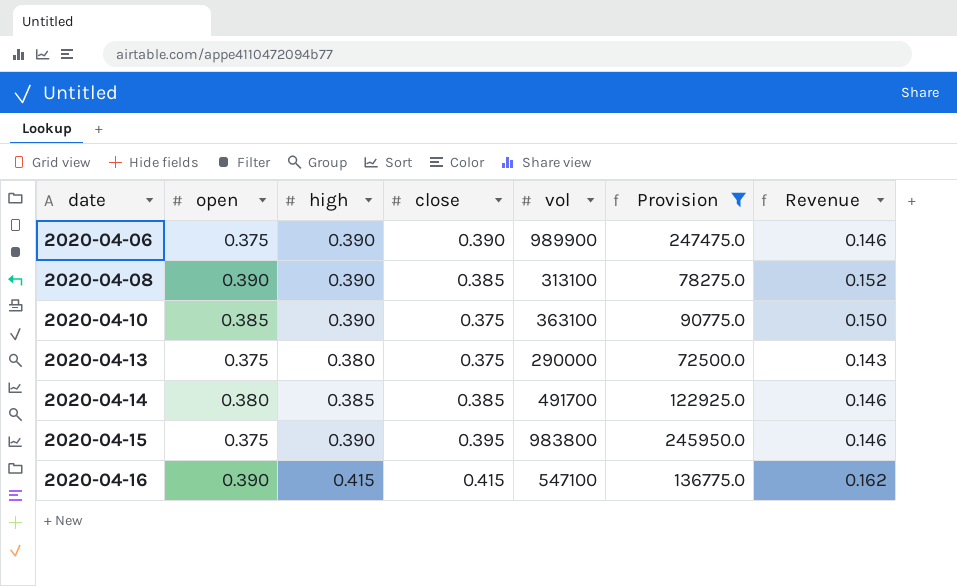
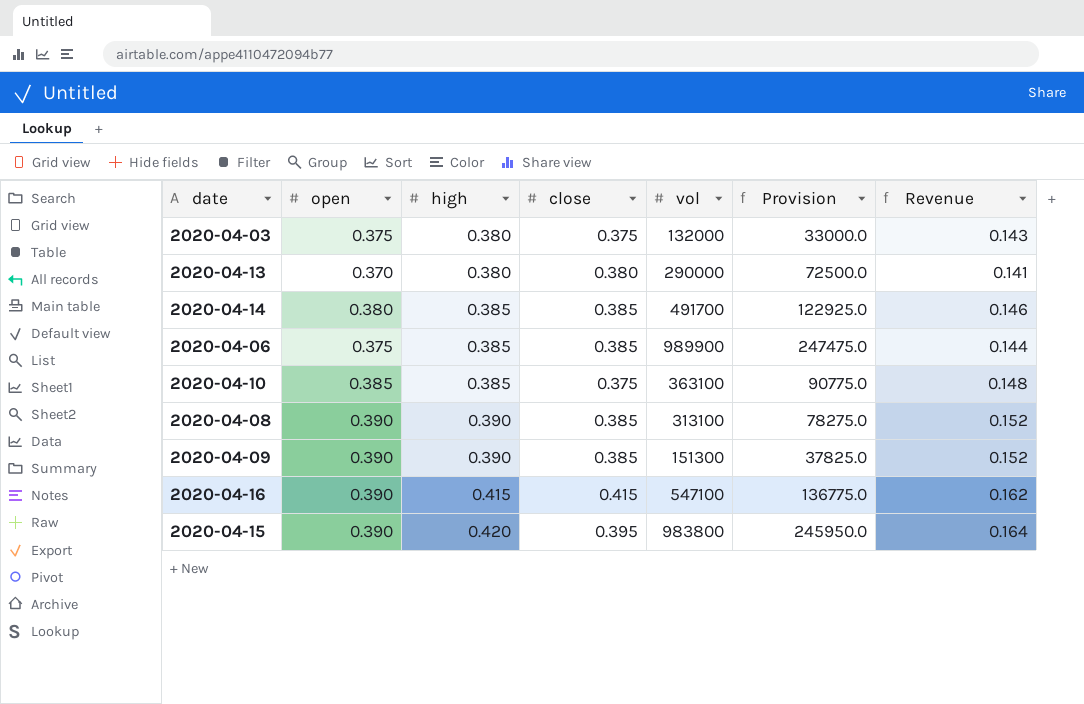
filter: Provision >= 72500.0 -> none
row order: date ascending -> high ascending
2020-04-13 | open: 0.375 -> 0.370
2020-04-13 | close: 0.375 -> 0.380
2020-04-13 | Revenue: 0.143 -> 0.141
2020-04-06 | high: 0.390 -> 0.385
2020-04-06 | close: 0.390 -> 0.385
2020-04-06 | Revenue: 0.146 -> 0.144
2020-04-10 | high: 0.390 -> 0.385
2020-04-10 | Revenue: 0.150 -> 0.148
2020-04-15 | open: 0.375 -> 0.390
2020-04-15 | high: 0.390 -> 0.420
2020-04-15 | Revenue: 0.146 -> 0.164

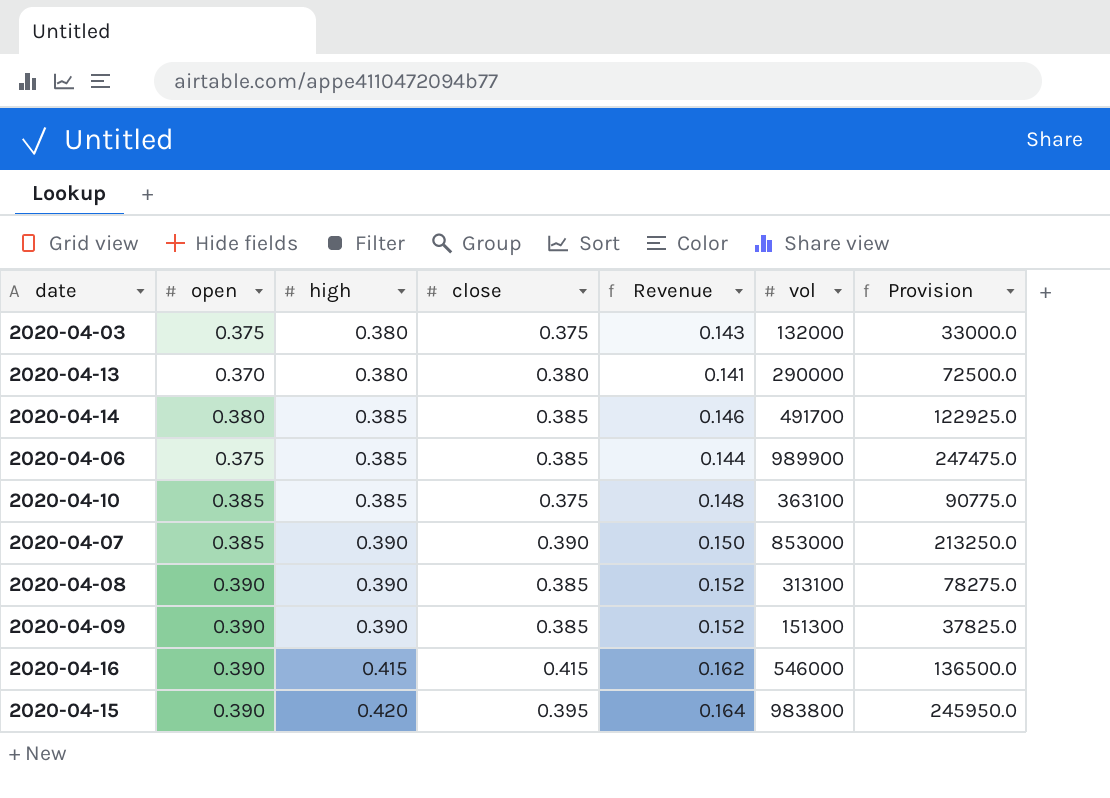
column Revenue | position: 7 -> 5
row 2020-04-07: none -> 0.385 | 0.390 | 0.390 | 0.150 | 853000 | 213250.0
2020-04-16 | vol: 547100 -> 546000
2020-04-16 | Provision: 136775.0 -> 136500.0

